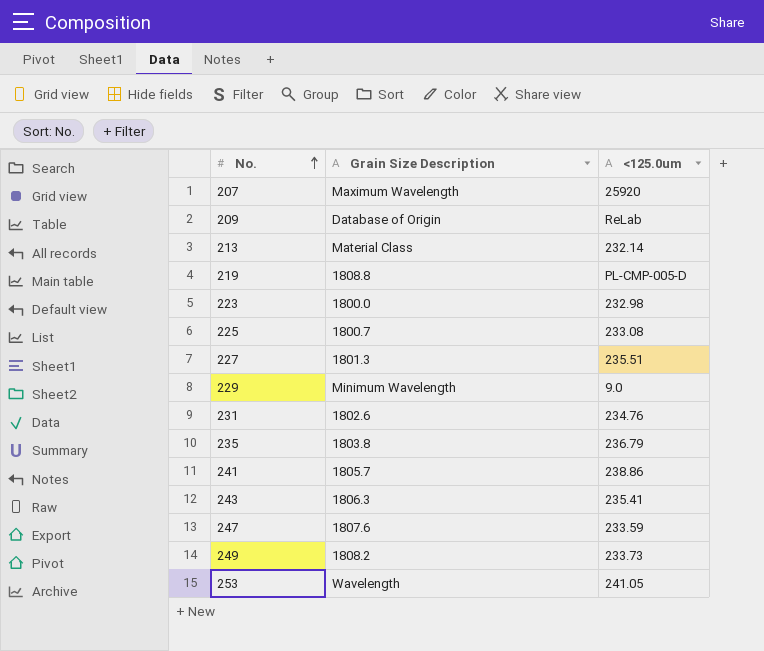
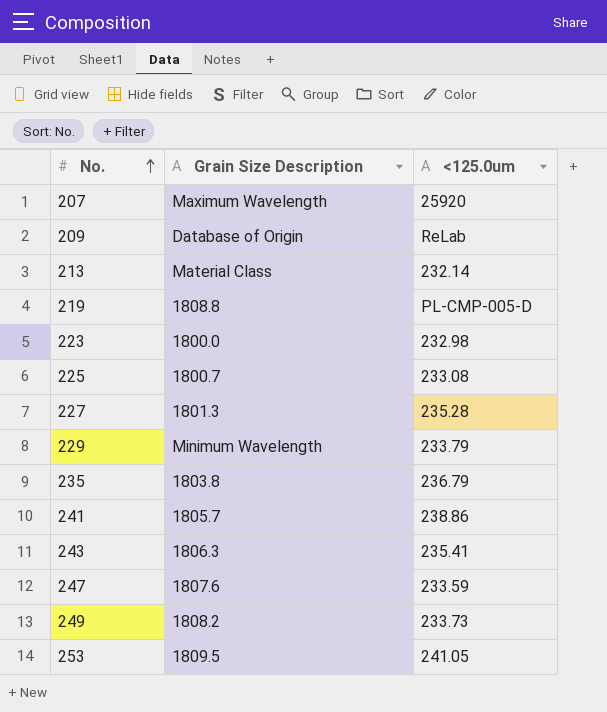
row 231: 1802.6 | 234.76 -> none
227 | <125.0um: 235.51 -> 235.28
229 | <125.0um: 9.0 -> 233.79
253 | Grain Size Description: Wavelength -> 1809.5

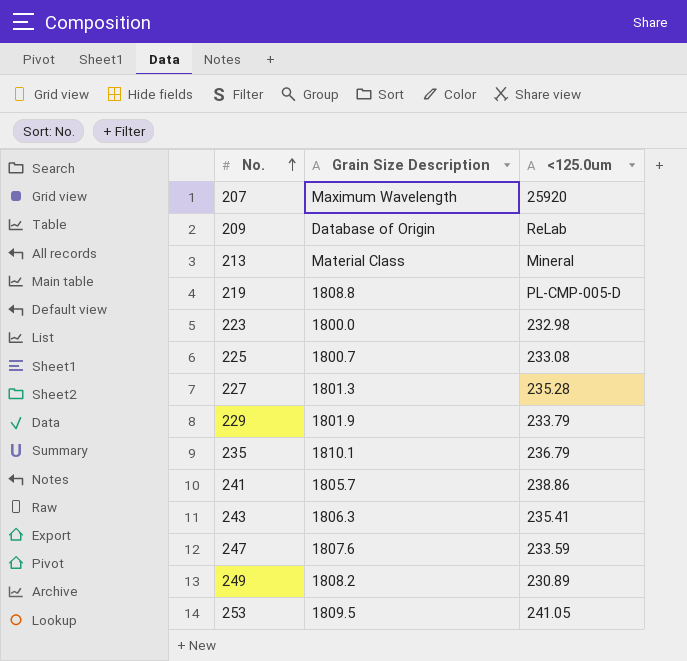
213 | <125.0um: 232.14 -> Mineral
229 | Grain Size Description: Minimum Wavelength -> 1801.9
235 | Grain Size Description: 1803.8 -> 1810.1
249 | <125.0um: 233.73 -> 230.89

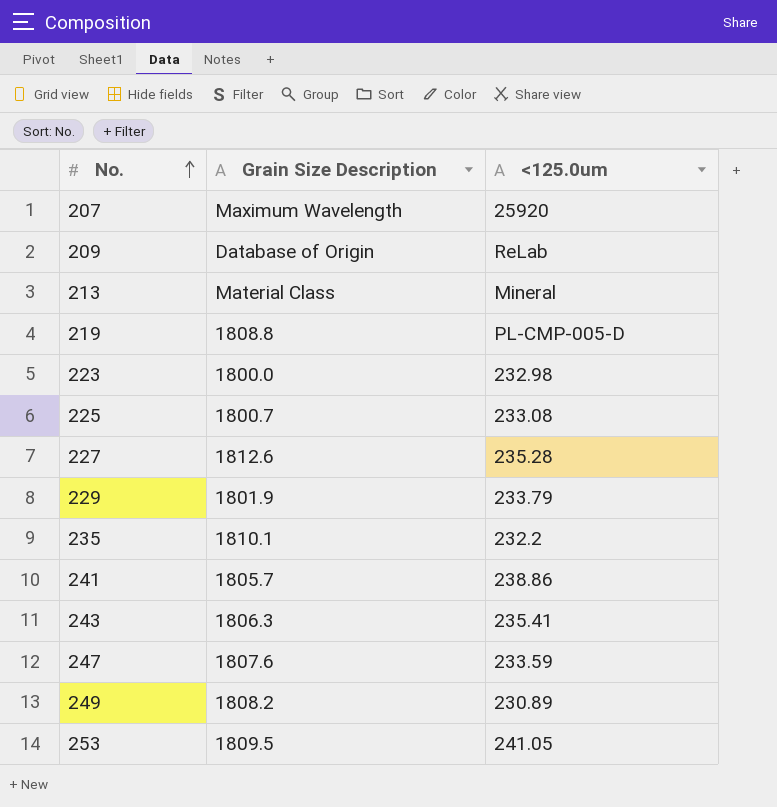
227 | Grain Size Description: 1801.3 -> 1812.6
235 | <125.0um: 236.79 -> 232.2

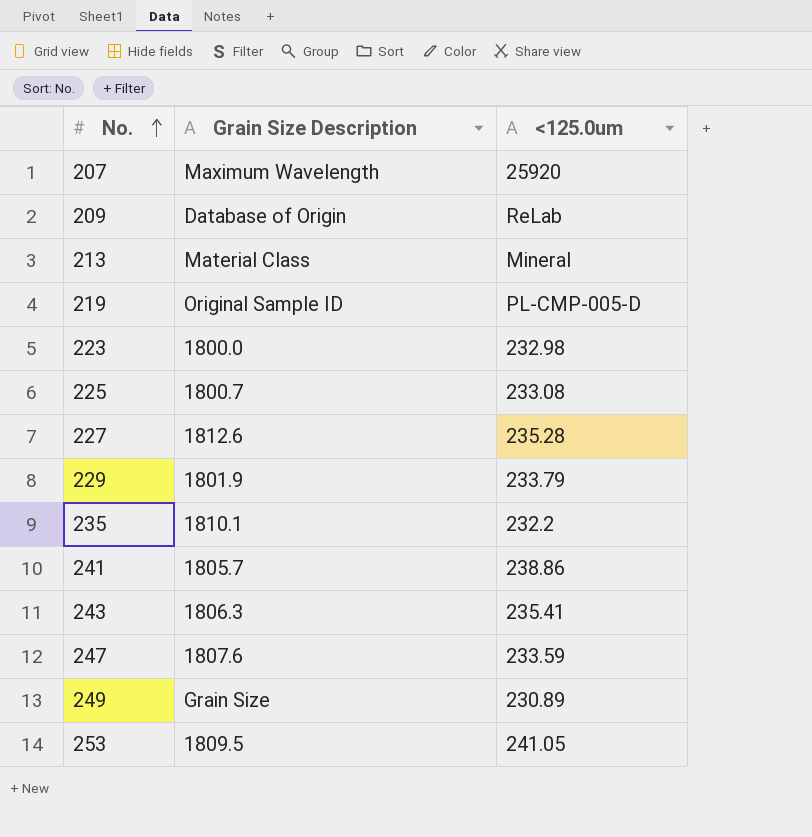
219 | Grain Size Description: 1808.8 -> Original Sample ID
249 | Grain Size Description: 1808.2 -> Grain Size

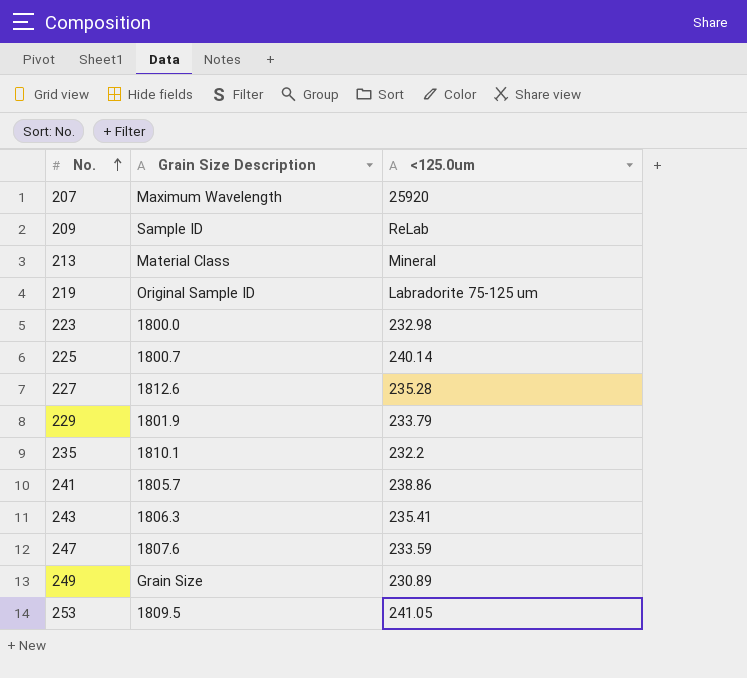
209 | Grain Size Description: Database of Origin -> Sample ID
219 | <125.0um: PL-CMP-005-D -> Labradorite 75-125 um
225 | <125.0um: 233.08 -> 240.14

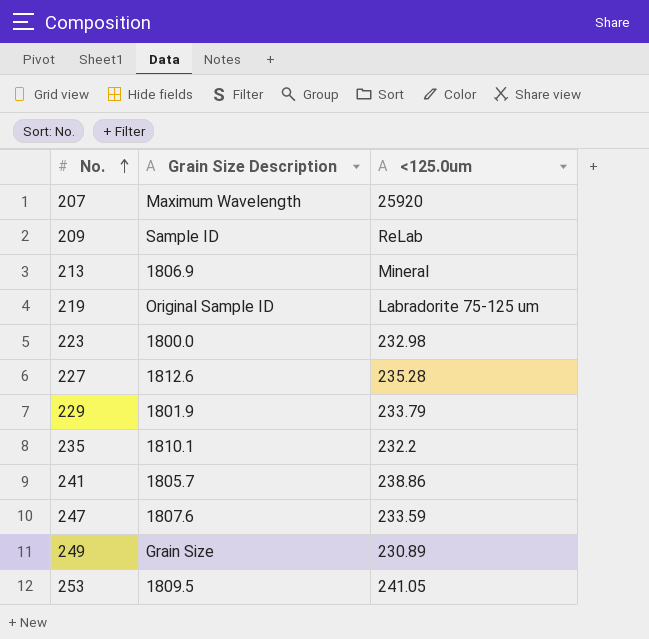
row 225: 1800.7 | 240.14 -> none
row 243: 1806.3 | 235.41 -> none
213 | Grain Size Description: Material Class -> 1806.9

